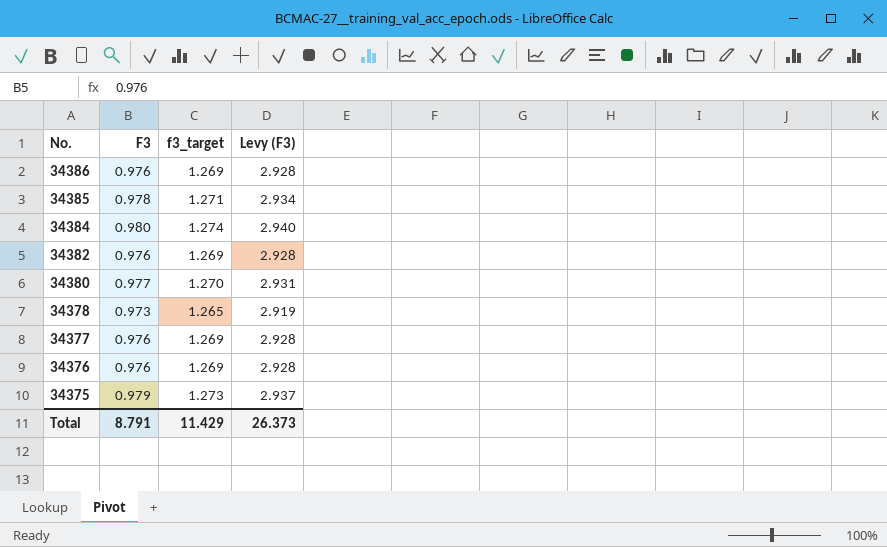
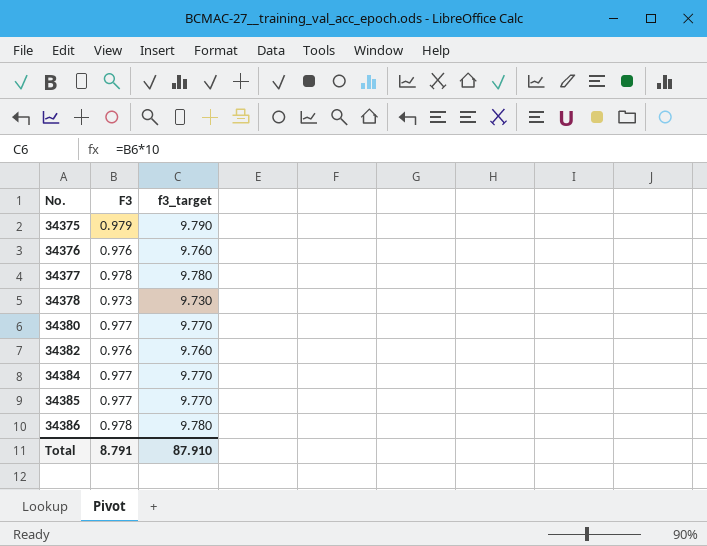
row order: No. descending -> No. ascending
column Levy (F3) | formula: [F3] * 3 -> none
column f3_target | formula: [F3] * 1.3 -> [F3] * 10
34377 | F3: 0.976 -> 0.978
34384 | F3: 0.980 -> 0.977
34385 | F3: 0.978 -> 0.977
34386 | F3: 0.976 -> 0.978
Total | f3_target: 11.429 -> 87.910

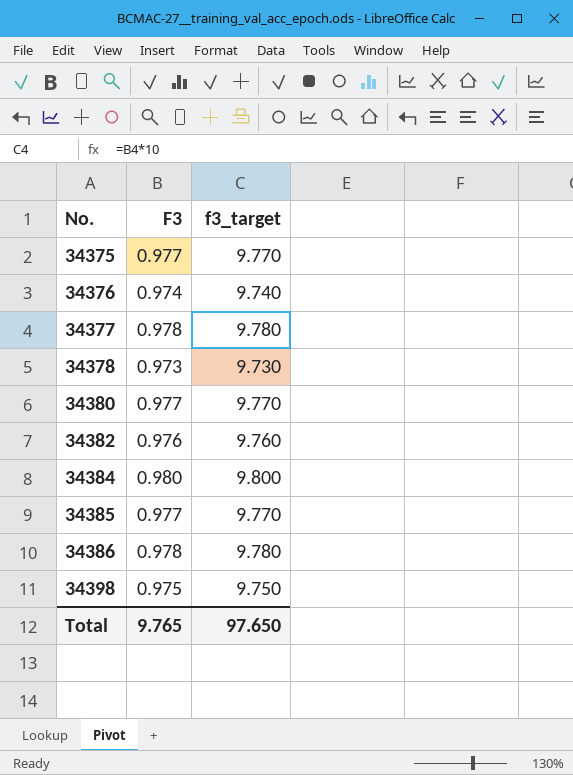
34375 | F3: 0.979 -> 0.977
34375 | f3_target: 9.790 -> 9.770
34376 | F3: 0.976 -> 0.974
34376 | f3_target: 9.760 -> 9.740
34384 | F3: 0.977 -> 0.980
34384 | f3_target: 9.770 -> 9.800
row 34398: none -> 0.975 | 9.750
Total | F3: 8.791 -> 9.765
Total | f3_target: 87.910 -> 97.650

